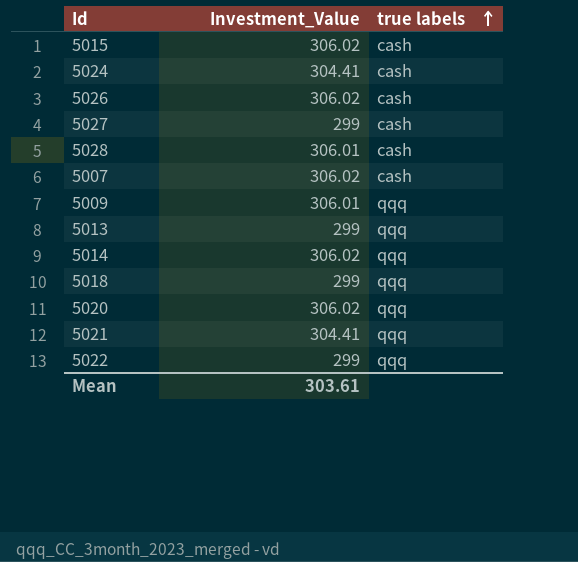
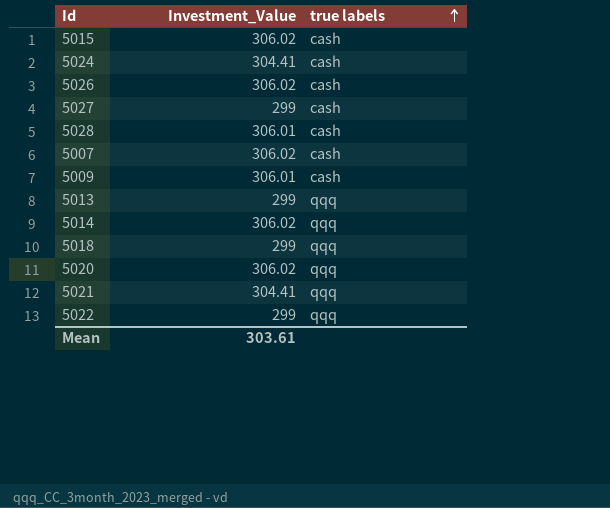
5009 | true labels: qqq -> cash

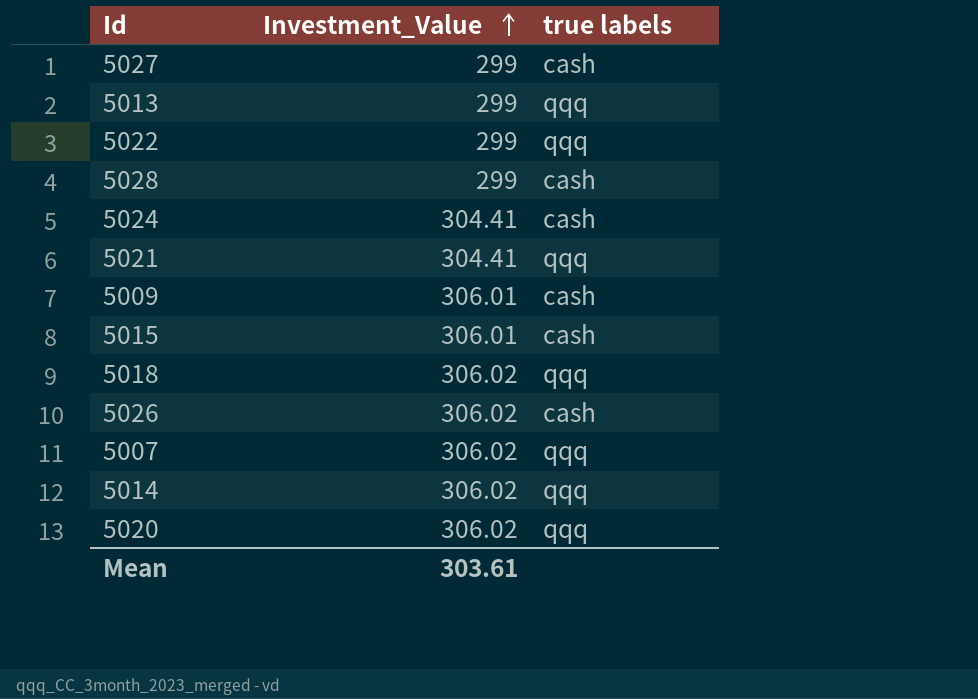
row order: true labels ascending -> Investment_Value ascending
5028 | Investment_Value: 306.01 -> 299
5015 | Investment_Value: 306.02 -> 306.01
5018 | Investment_Value: 299 -> 306.02
5007 | true labels: cash -> qqq

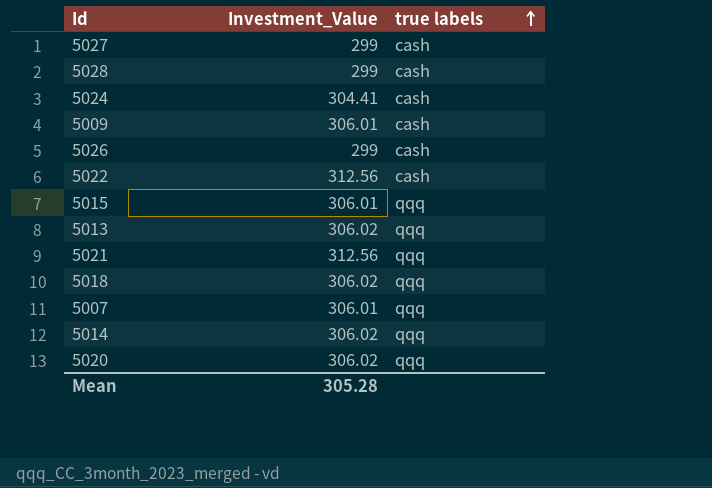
row order: Investment_Value ascending -> true labels ascending
5026 | Investment_Value: 306.02 -> 299
5022 | Investment_Value: 299 -> 312.56
5022 | true labels: qqq -> cash
5015 | true labels: cash -> qqq
5013 | Investment_Value: 299 -> 306.02
5021 | Investment_Value: 304.41 -> 312.56
5007 | Investment_Value: 306.02 -> 306.01
Mean | Investment_Value: 303.61 -> 305.28

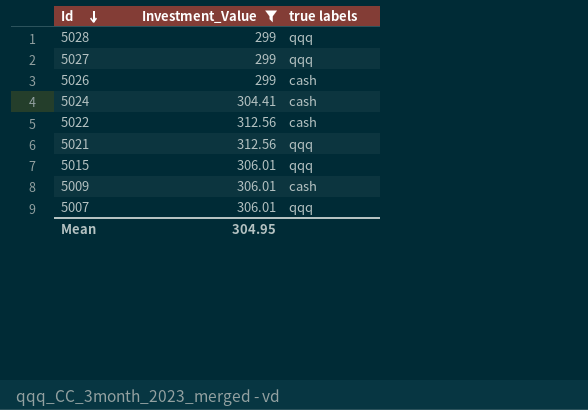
filter: none -> Investment_Value != 306.02
row order: true labels ascending -> Id descending
5028 | true labels: cash -> qqq
5027 | true labels: cash -> qqq
Mean | Investment_Value: 305.28 -> 304.95

